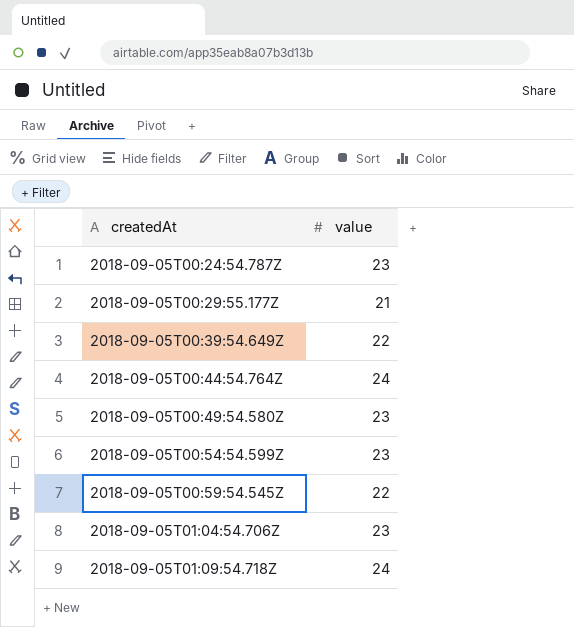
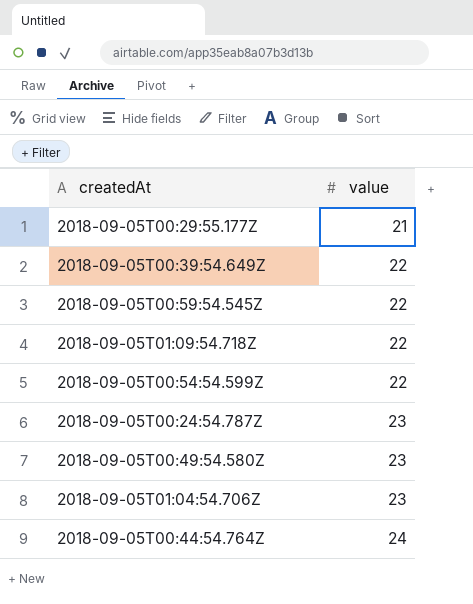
row order: createdAt ascending -> value ascending
2018-09-05T01:09:54.718Z | value: 24 -> 22
2018-09-05T00:54:54.599Z | value: 23 -> 22

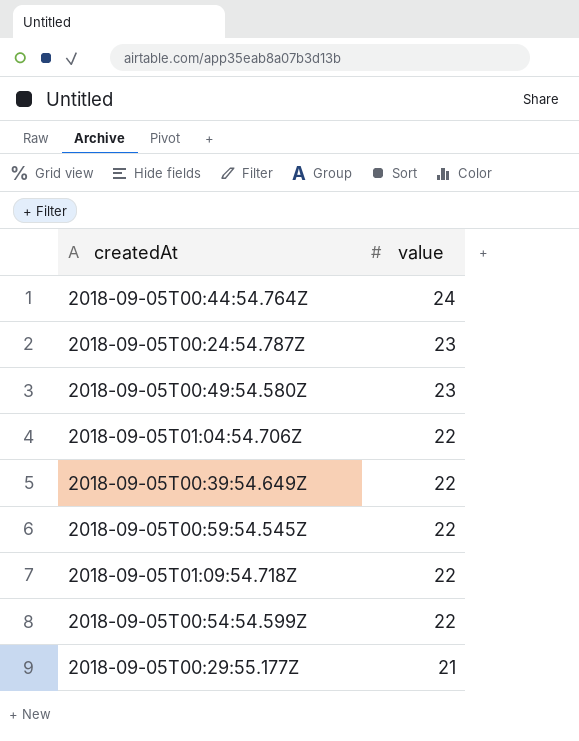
row order: value ascending -> value descending
2018-09-05T01:04:54.706Z | value: 23 -> 22

